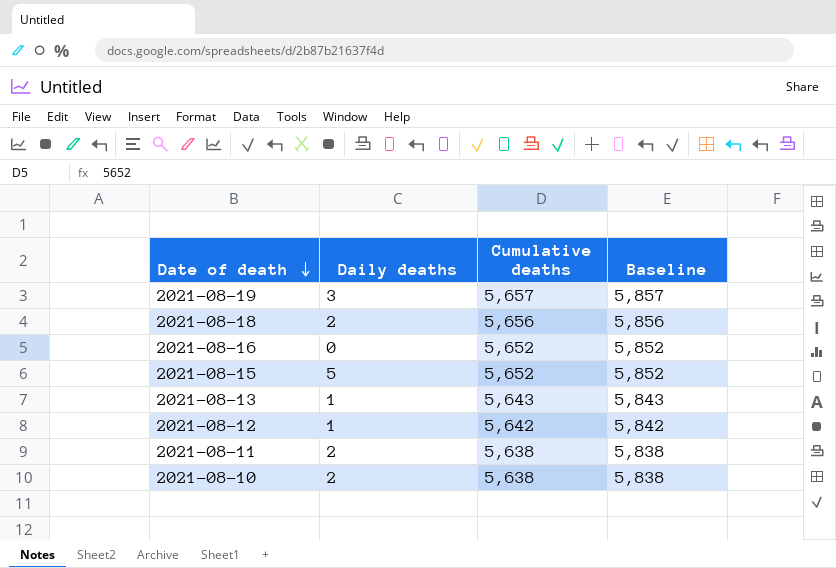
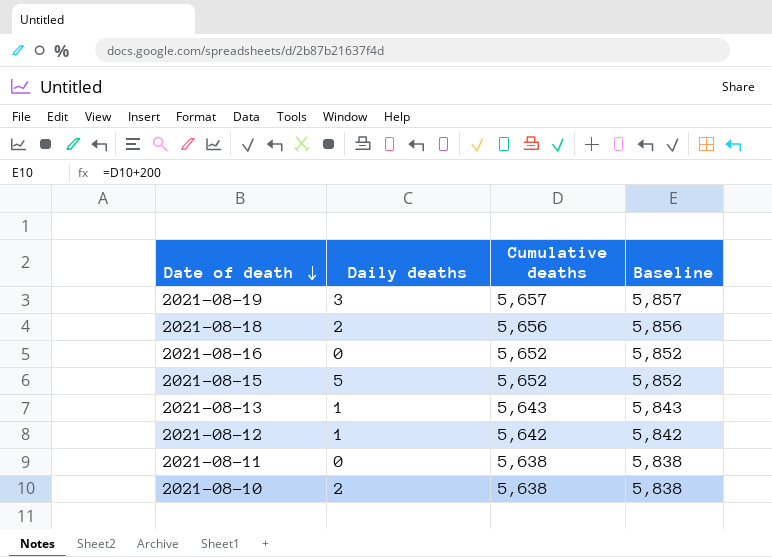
2021-08-11 | Daily deaths: 2 -> 0

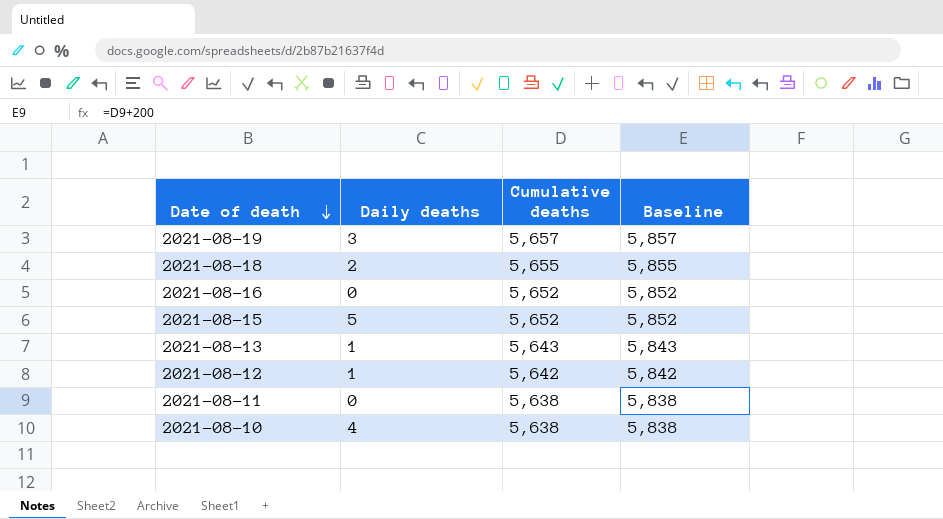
2021-08-18 | Cumulative deaths: 5,656 -> 5,655
2021-08-18 | Baseline: 5,856 -> 5,855
2021-08-10 | Daily deaths: 2 -> 4

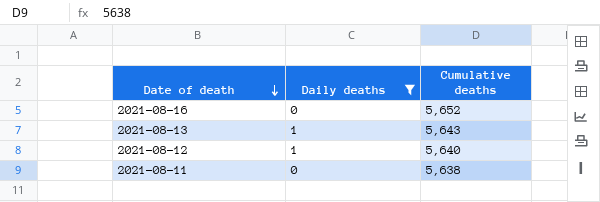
filter: none -> Daily deaths <= 1
column Baseline | formula: [Cumulative deaths] + 200 -> none
2021-08-12 | Cumulative deaths: 5,642 -> 5,640

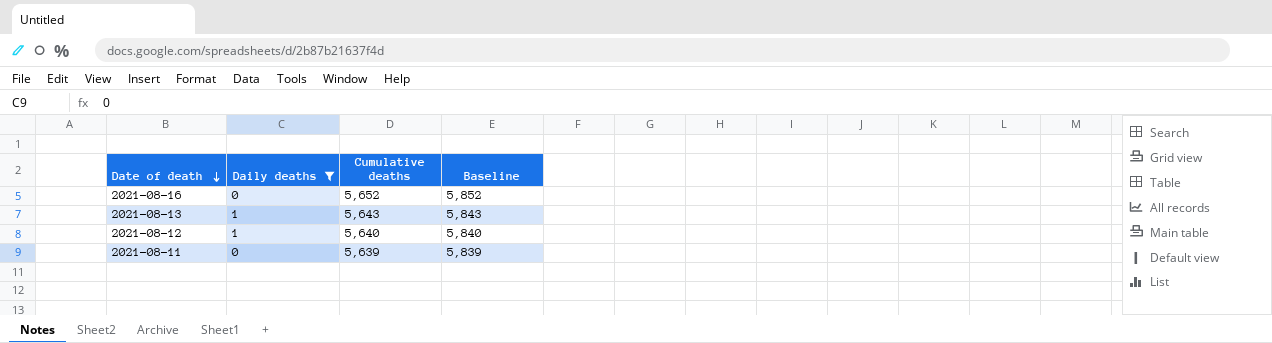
column Baseline | formula: none -> [Cumulative deaths] + 200
2021-08-11 | Cumulative deaths: 5,638 -> 5,639

